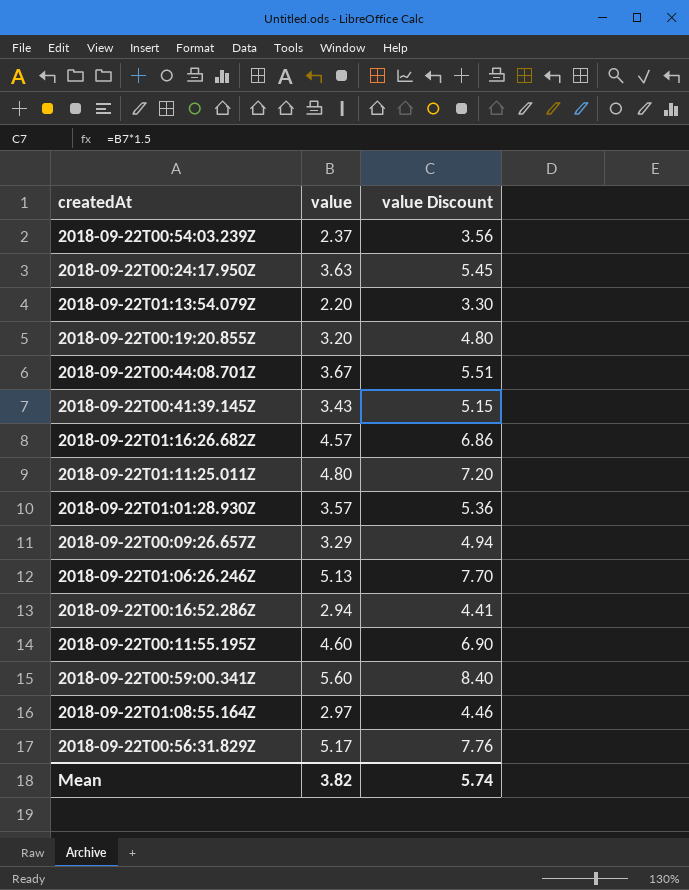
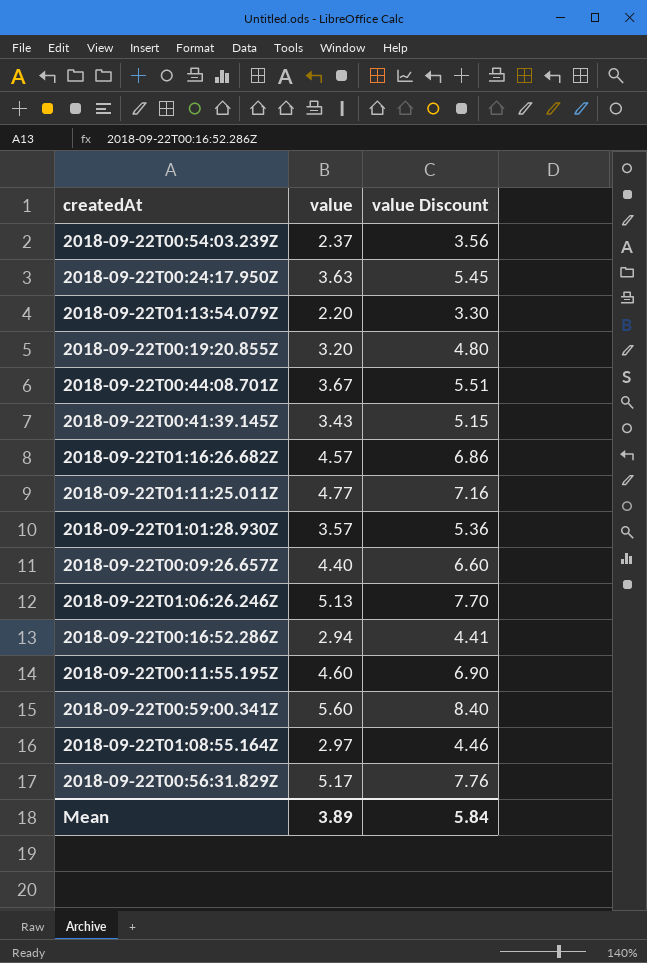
2018-09-22T01:11:25.011Z | value: 4.80 -> 4.77
2018-09-22T01:11:25.011Z | value Discount: 7.20 -> 7.16
2018-09-22T00:09:26.657Z | value: 3.29 -> 4.40
2018-09-22T00:09:26.657Z | value Discount: 4.94 -> 6.60
Mean | value: 3.82 -> 3.89
Mean | value Discount: 5.74 -> 5.84

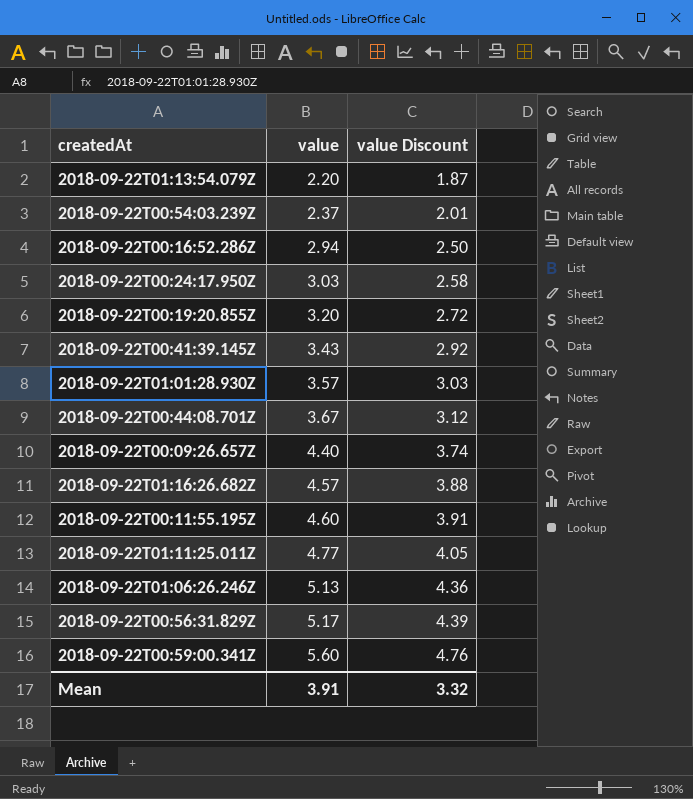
row order: none -> value ascending
column value Discount | formula: [value] * 1.5 -> [value] * 0.85
row 2018-09-22T01:08:55.164Z: 2.97 | 4.46 -> none
2018-09-22T00:24:17.950Z | value: 3.63 -> 3.03
Mean | value: 3.89 -> 3.91
Mean | value Discount: 5.84 -> 3.32

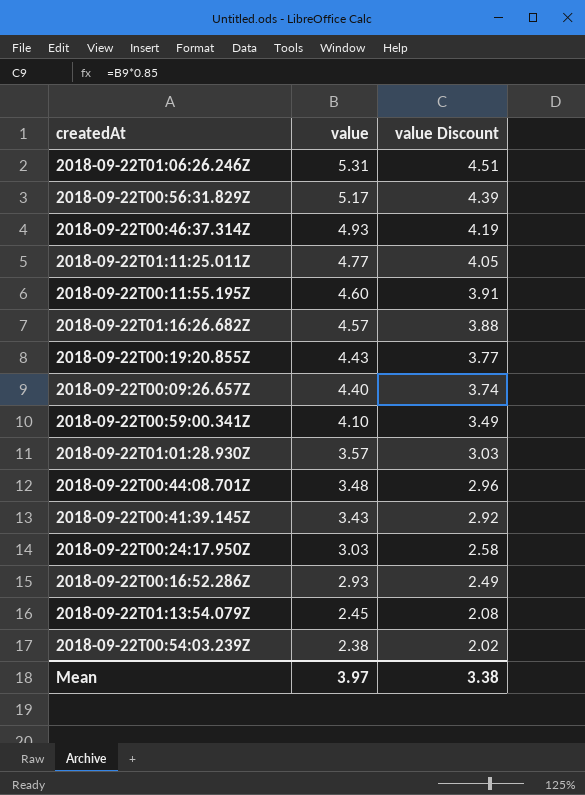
row order: value ascending -> value descending
2018-09-22T01:06:26.246Z | value: 5.13 -> 5.31
2018-09-22T01:06:26.246Z | value Discount: 4.36 -> 4.51
row 2018-09-22T00:46:37.314Z: none -> 4.93 | 4.19
2018-09-22T00:19:20.855Z | value: 3.20 -> 4.43
2018-09-22T00:19:20.855Z | value Discount: 2.72 -> 3.77
2018-09-22T00:59:00.341Z | value: 5.60 -> 4.10
2018-09-22T00:59:00.341Z | value Discount: 4.76 -> 3.49
2018-09-22T00:44:08.701Z | value: 3.67 -> 3.48
2018-09-22T00:44:08.701Z | value Discount: 3.12 -> 2.96
2018-09-22T00:16:52.286Z | value: 2.94 -> 2.93
2018-09-22T00:16:52.286Z | value Discount: 2.50 -> 2.49
2018-09-22T01:13:54.079Z | value: 2.20 -> 2.45
2018-09-22T01:13:54.079Z | value Discount: 1.87 -> 2.08
2018-09-22T00:54:03.239Z | value: 2.37 -> 2.38
2018-09-22T00:54:03.239Z | value Discount: 2.01 -> 2.02
Mean | value: 3.91 -> 3.97
Mean | value Discount: 3.32 -> 3.38

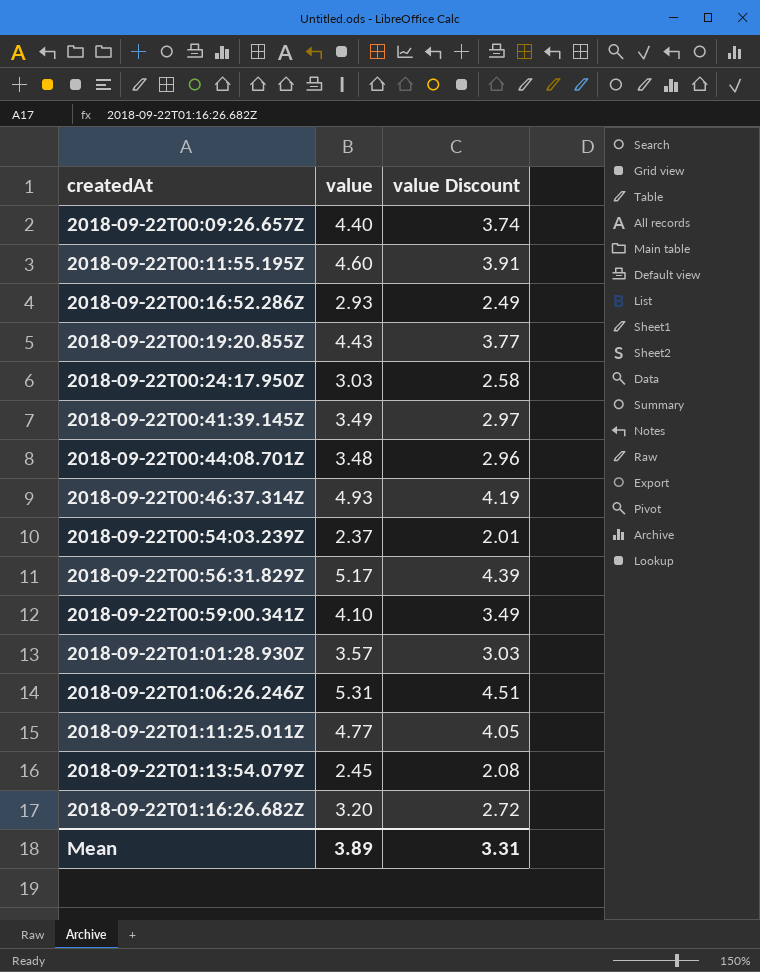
row order: value descending -> createdAt ascending
2018-09-22T00:41:39.145Z | value: 3.43 -> 3.49
2018-09-22T00:41:39.145Z | value Discount: 2.92 -> 2.97
2018-09-22T00:54:03.239Z | value: 2.38 -> 2.37
2018-09-22T00:54:03.239Z | value Discount: 2.02 -> 2.01
2018-09-22T01:16:26.682Z | value: 4.57 -> 3.20
2018-09-22T01:16:26.682Z | value Discount: 3.88 -> 2.72
Mean | value: 3.97 -> 3.89
Mean | value Discount: 3.38 -> 3.31

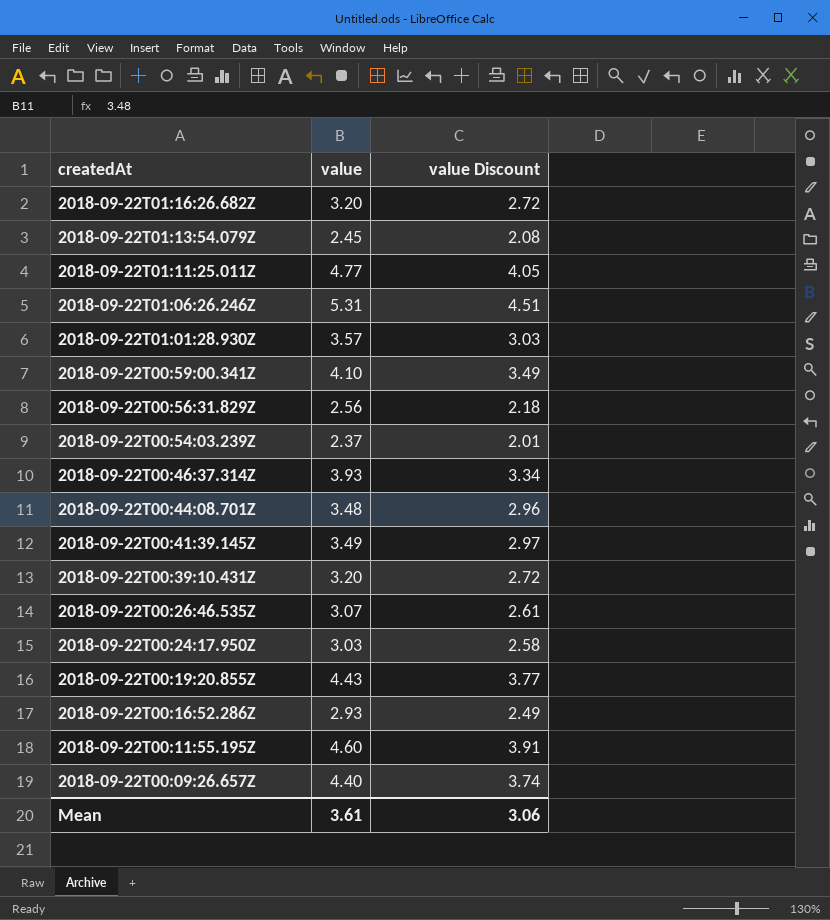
row order: createdAt ascending -> createdAt descending
2018-09-22T00:56:31.829Z | value: 5.17 -> 2.56
2018-09-22T00:56:31.829Z | value Discount: 4.39 -> 2.18
2018-09-22T00:46:37.314Z | value: 4.93 -> 3.93
2018-09-22T00:46:37.314Z | value Discount: 4.19 -> 3.34
row 2018-09-22T00:39:10.431Z: none -> 3.20 | 2.72
row 2018-09-22T00:26:46.535Z: none -> 3.07 | 2.61
Mean | value: 3.89 -> 3.61
Mean | value Discount: 3.31 -> 3.06

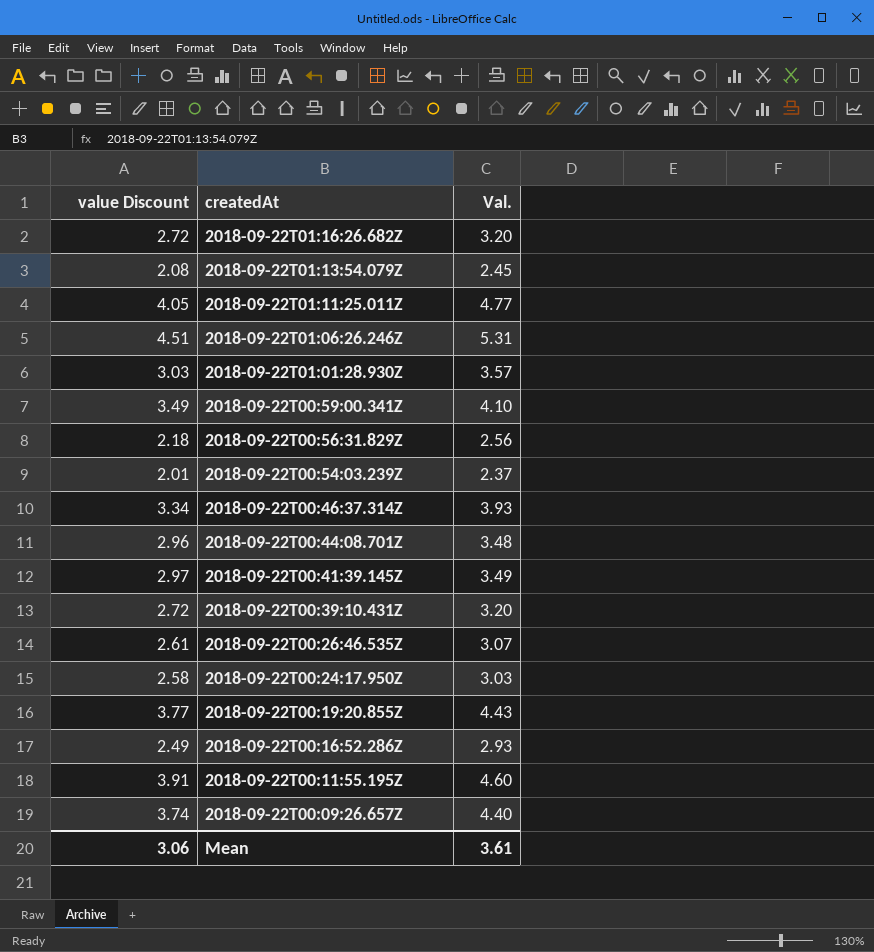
column value Discount | position: 3 -> 1
column name: value -> Val.

